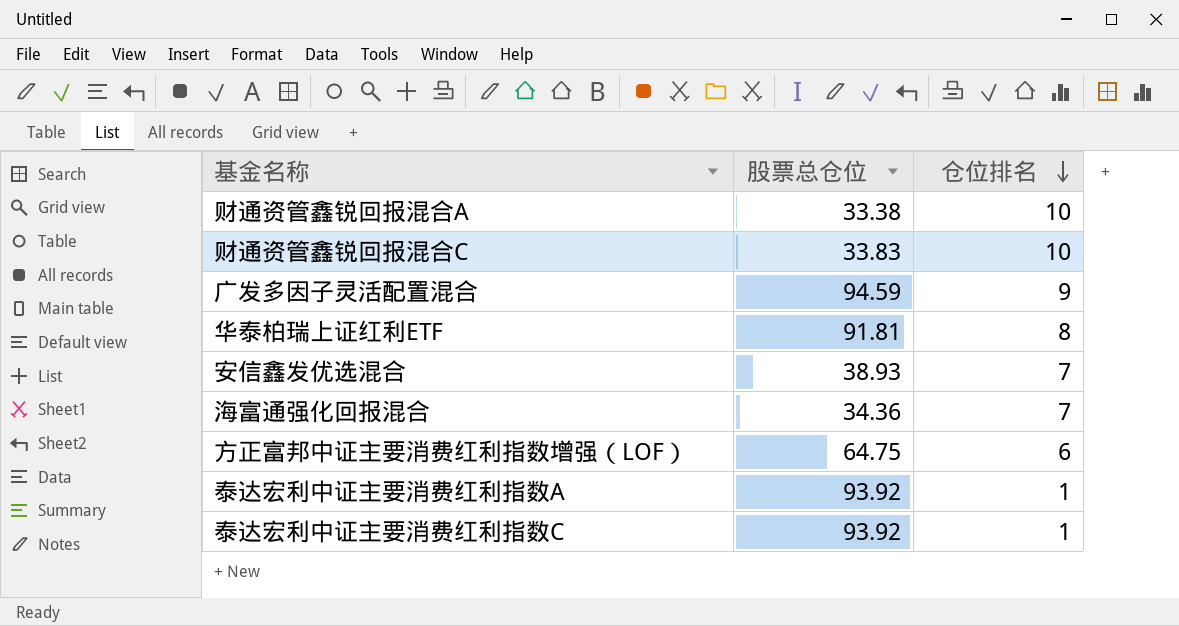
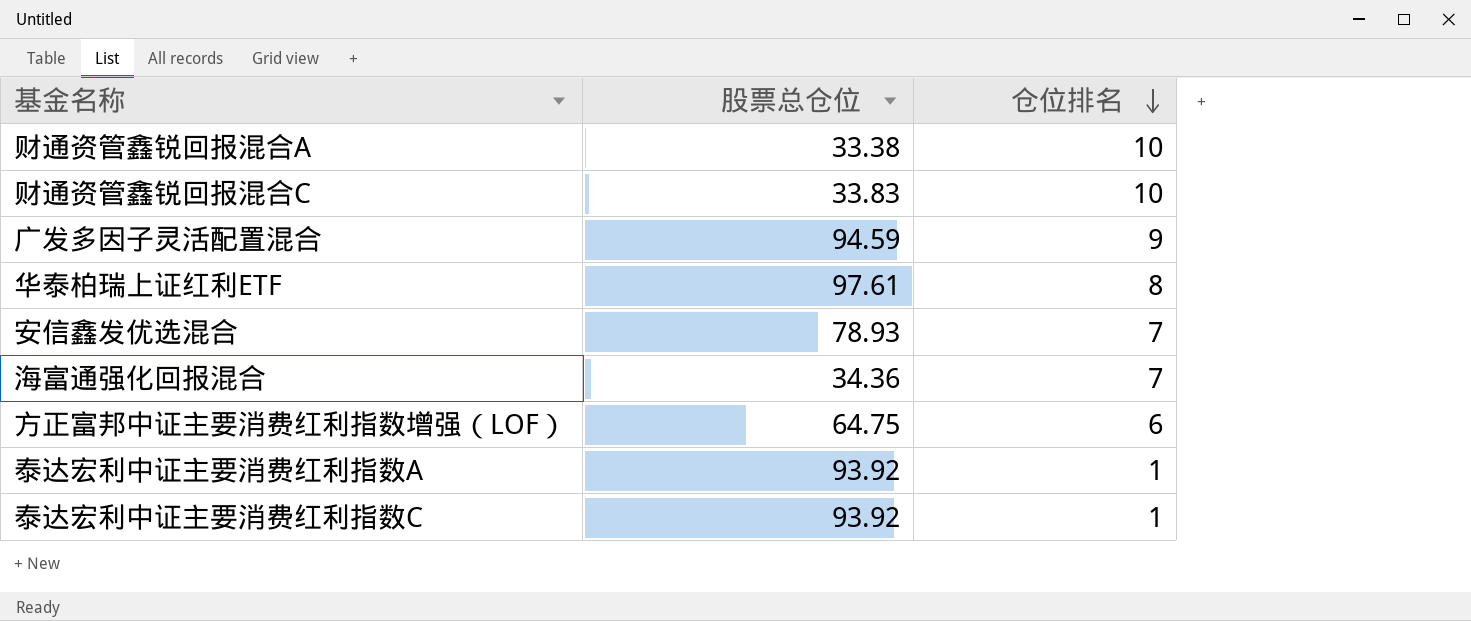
华泰柏瑞上证红利ETF | 股票总仓位: 91.81 -> 97.61
安信鑫发优选混合 | 股票总仓位: 38.93 -> 78.93

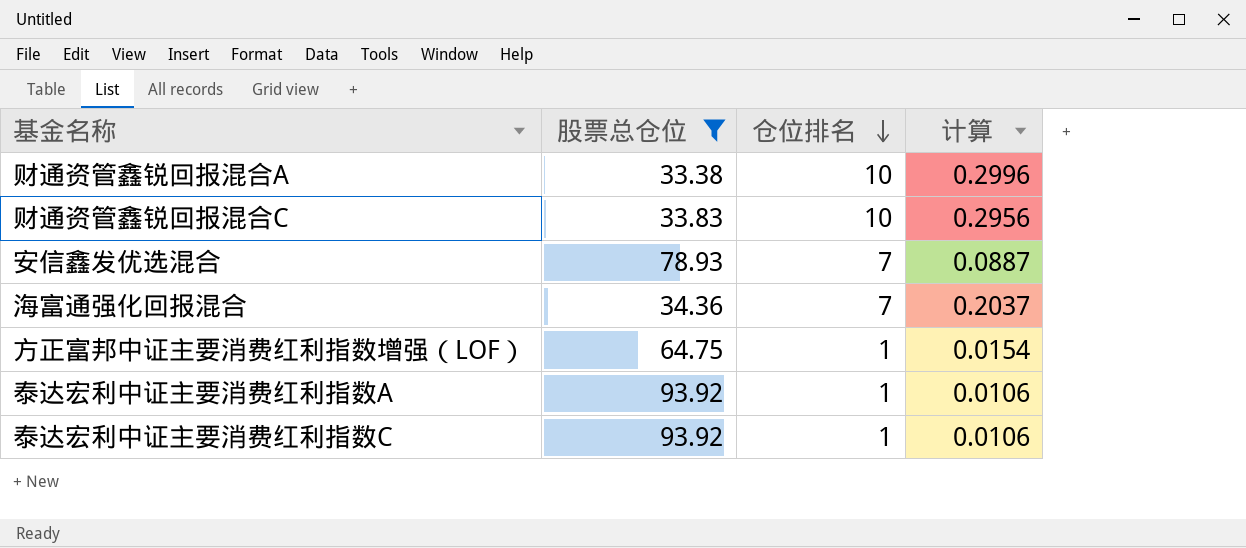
filter: none -> 股票总仓位 <= 93.92
column 计算 | formula: none -> [仓位排名] / [股票总仓位]
方正富邦中证主要消费红利指数增强（LOF） | 仓位排名: 6 -> 1

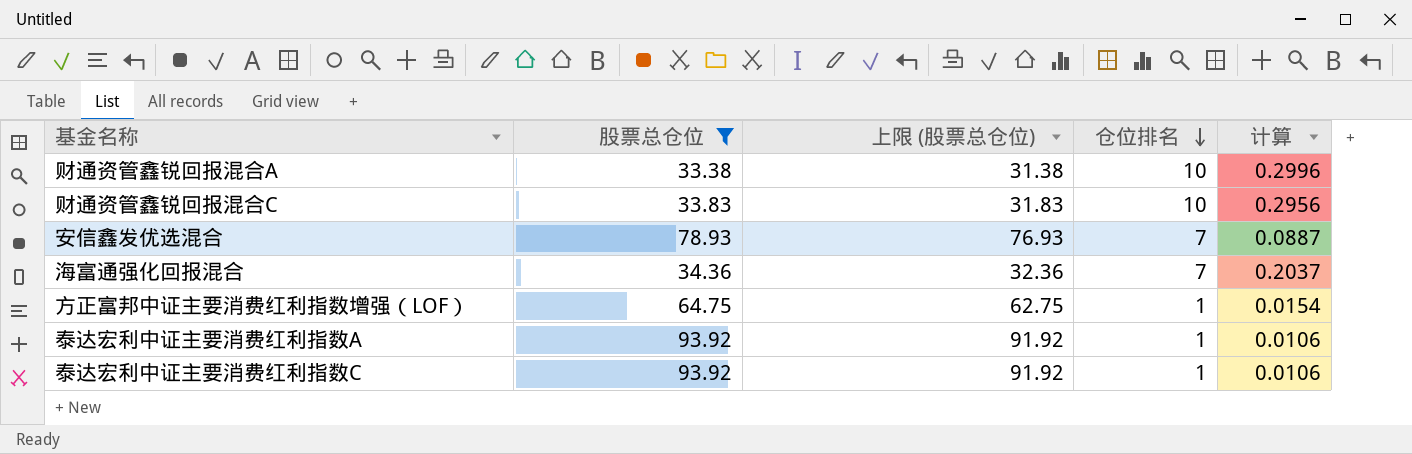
column 上限 (股票总仓位) | formula: none -> [股票总仓位] - 2

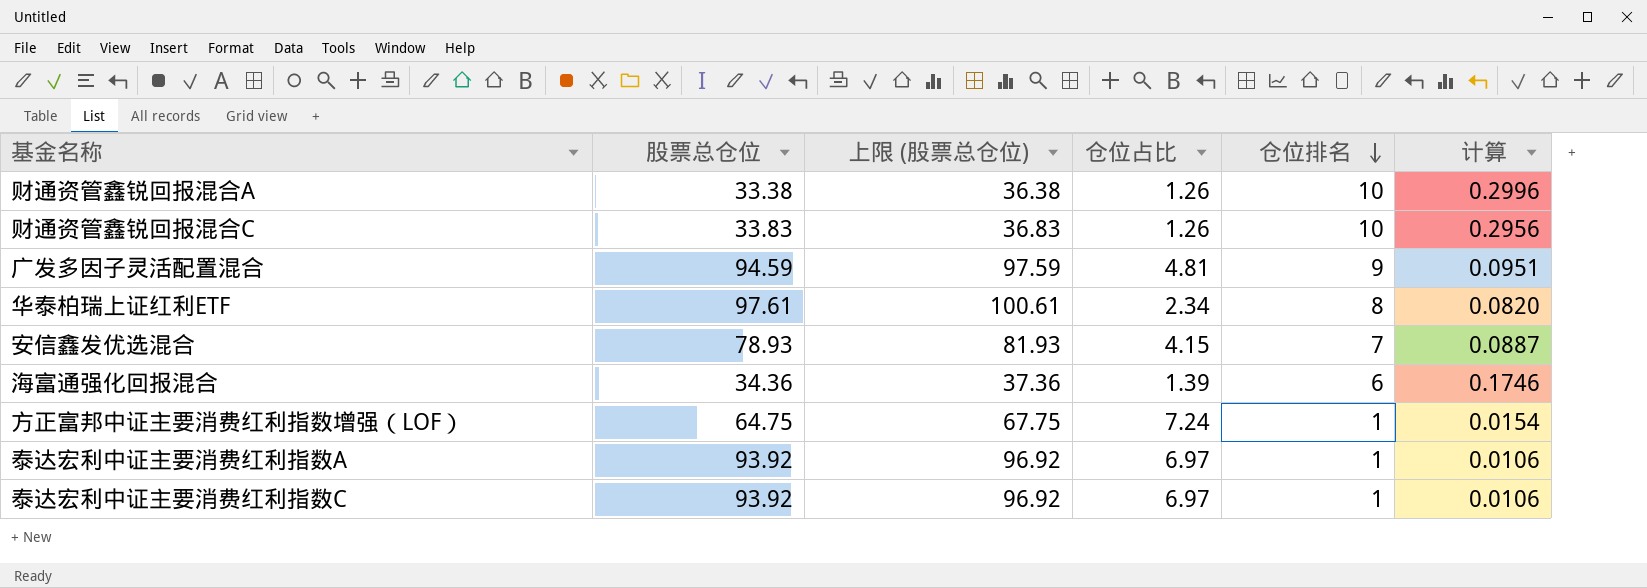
filter: 股票总仓位 <= 93.92 -> none
column 上限 (股票总仓位) | formula: [股票总仓位] - 2 -> [股票总仓位] + 3
column 仓位占比 | position: none -> 4
海富通强化回报混合 | 仓位排名: 7 -> 6
海富通强化回报混合 | 计算: 0.2037 -> 0.1746

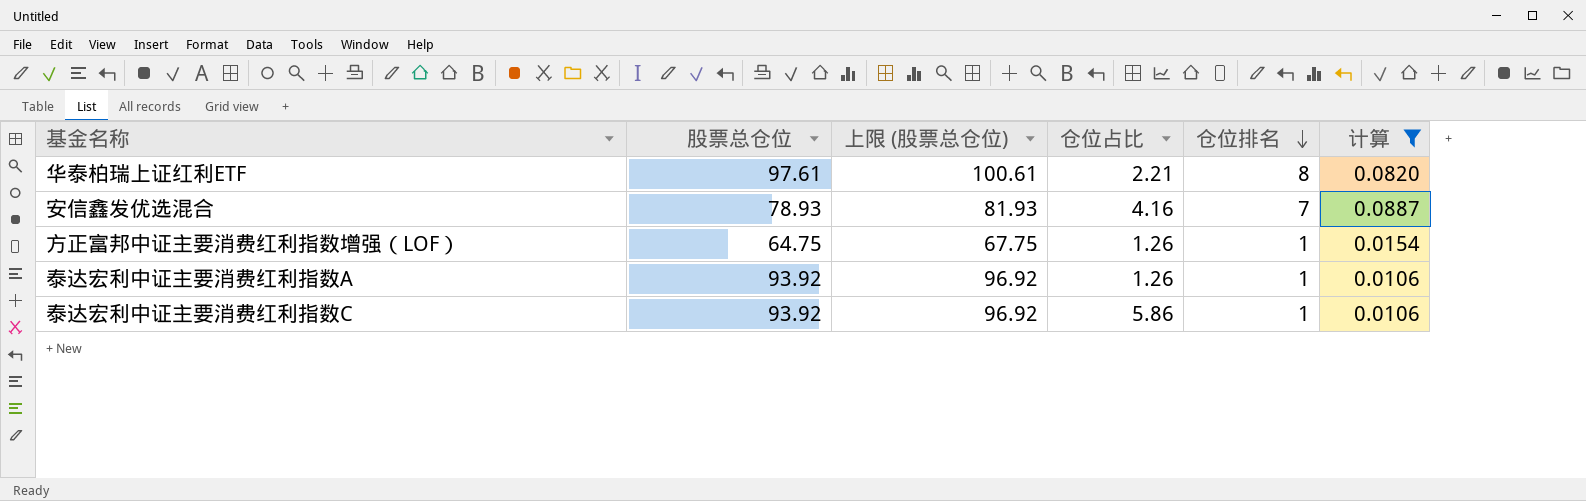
filter: none -> 计算 <= 0.0887
华泰柏瑞上证红利ETF | 仓位占比: 2.34 -> 2.21
安信鑫发优选混合 | 仓位占比: 4.15 -> 4.16
方正富邦中证主要消费红利指数增强（LOF） | 仓位占比: 7.24 -> 1.26
泰达宏利中证主要消费红利指数A | 仓位占比: 6.97 -> 1.26
泰达宏利中证主要消费红利指数C | 仓位占比: 6.97 -> 5.86

